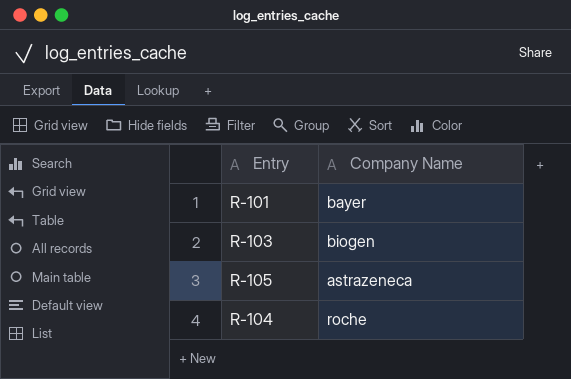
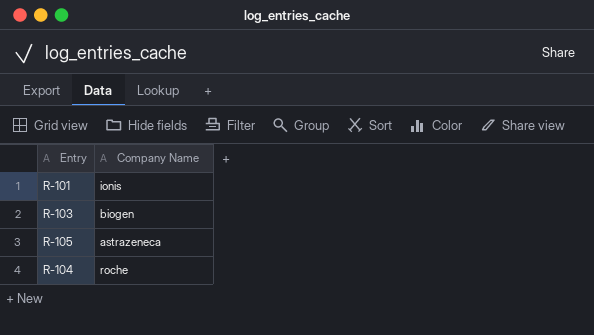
R-101 | Company Name: bayer -> ionis

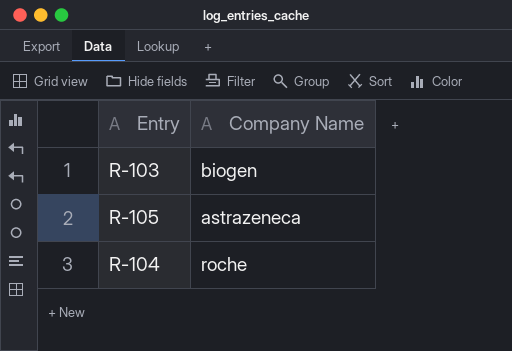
row R-101: ionis -> none

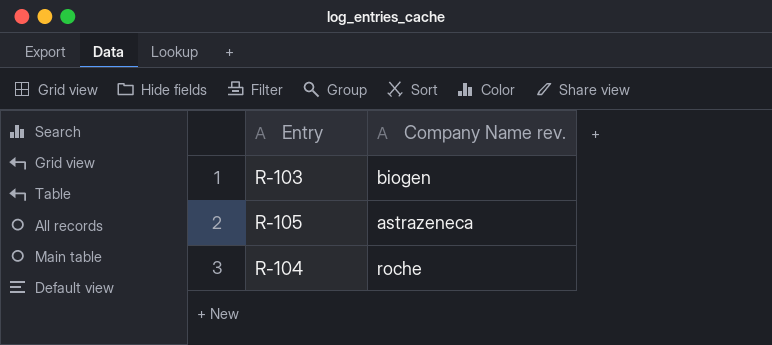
column name: Company Name -> Company Name rev.

